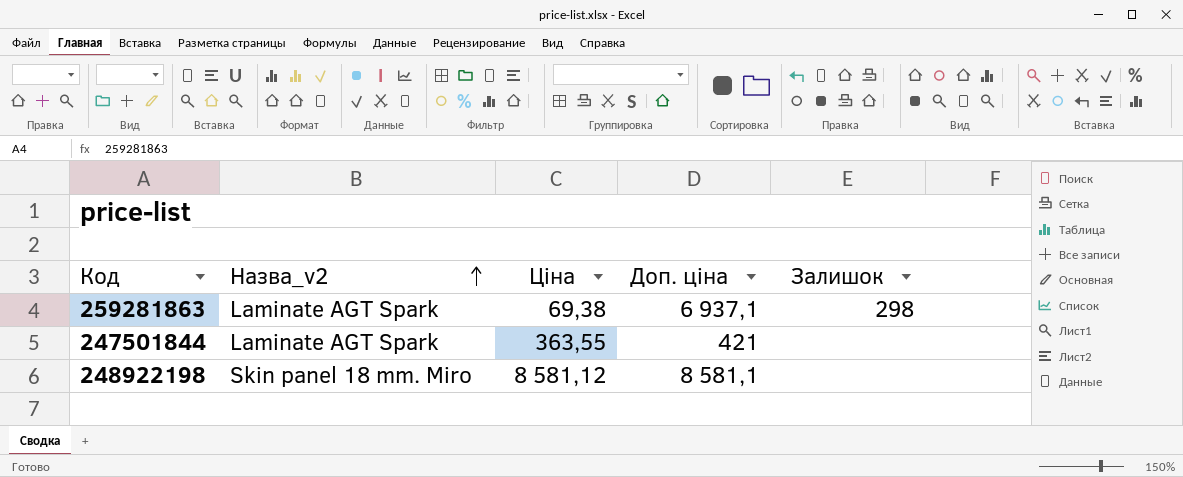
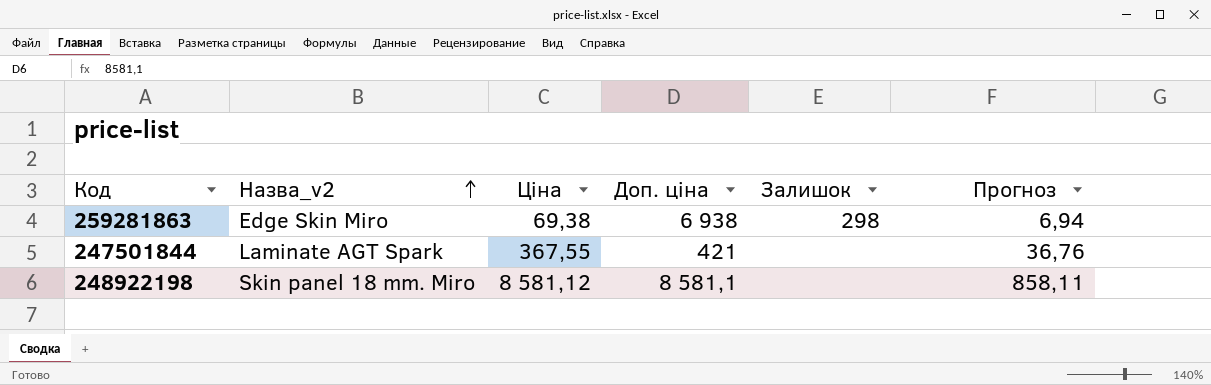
column Прогноз | formula: none -> [Ціна] * 0,1
259281863 | Назва_v2: Laminate AGT Spark -> Edge Skin Miro
259281863 | Доп. ціна: 6 937,1 -> 6 938
247501844 | Ціна: 363,55 -> 367,55

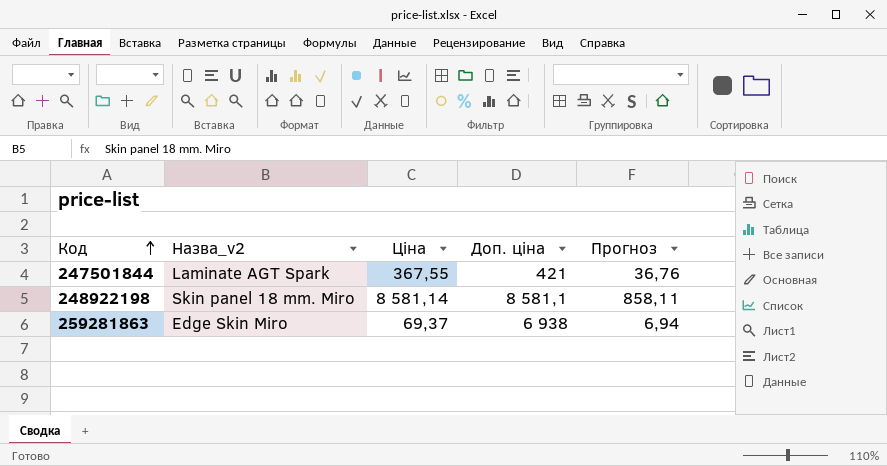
row order: Назва_v2 ascending -> Код ascending
column Залишок | position: 5 -> none
248922198 | Ціна: 8 581,12 -> 8 581,14
259281863 | Ціна: 69,38 -> 69,37

